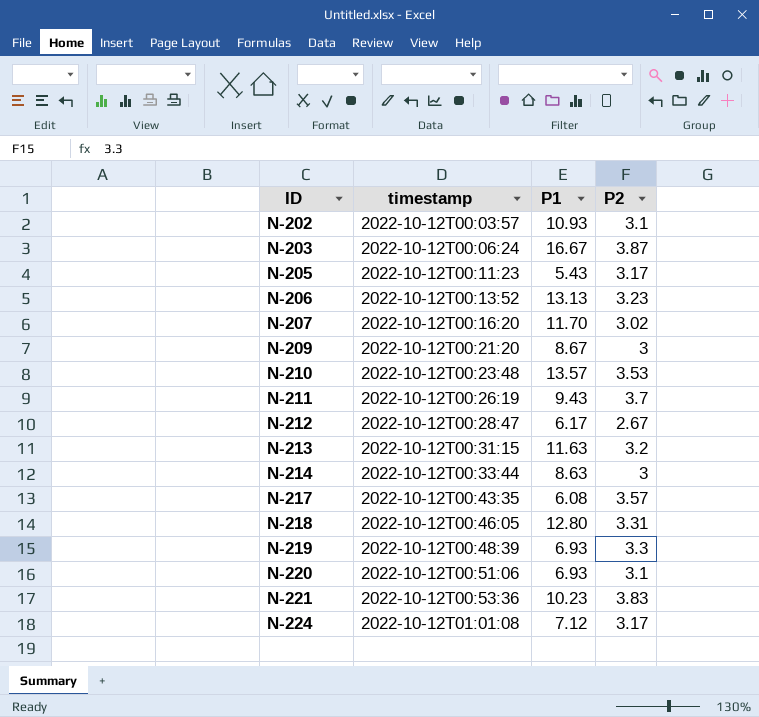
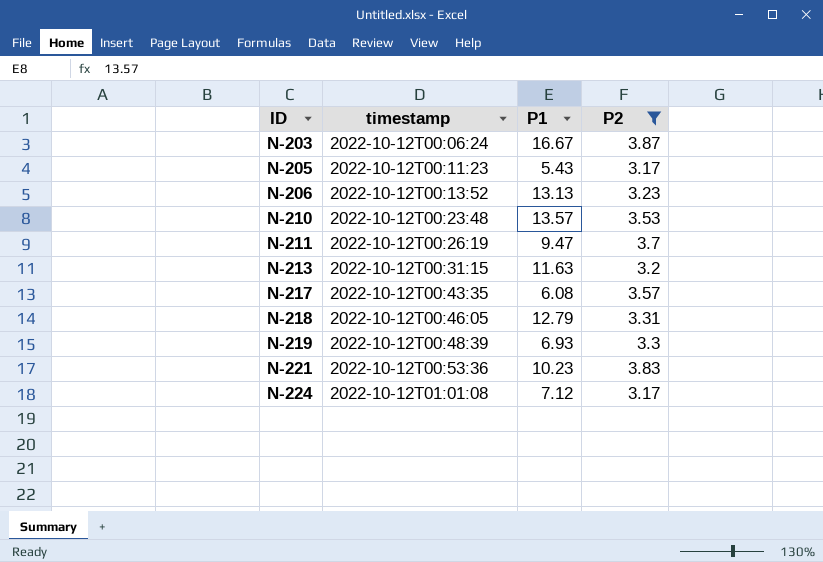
filter: none -> P2 >= 3.17
N-211 | P1: 9.43 -> 9.47
N-218 | P1: 12.80 -> 12.79

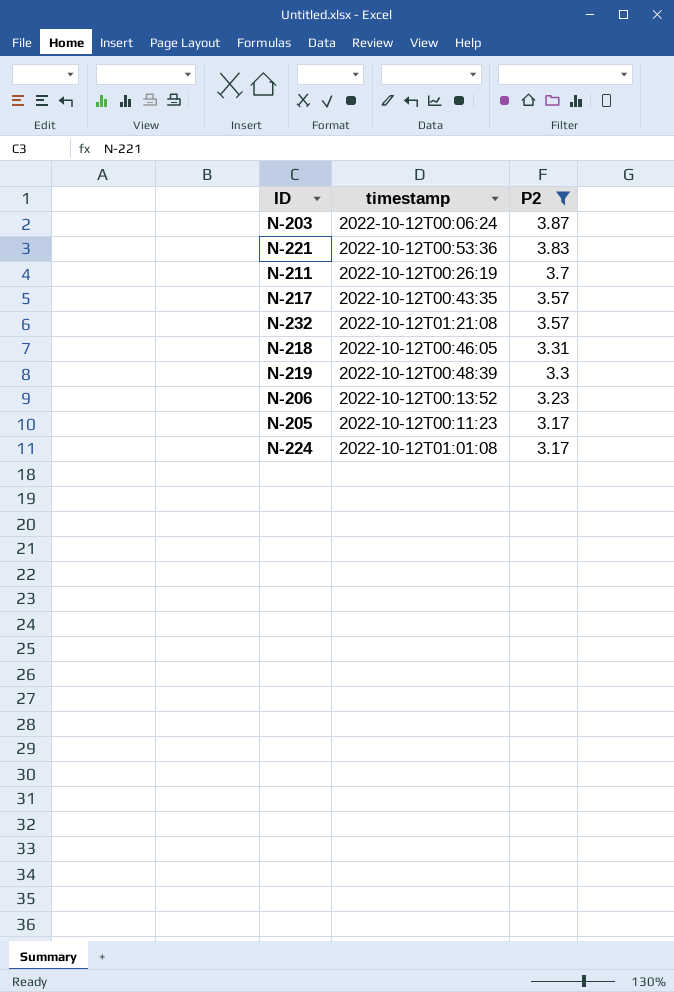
row order: ID ascending -> P2 descending
column P1 | position: 3 -> none
row N-210: 2022-10-12T00:23:48 | 13.57 | 3.53 -> none
row N-213: 2022-10-12T00:31:15 | 11.63 | 3.2 -> none
row N-232: none -> 2022-10-12T01:21:08 | 3.57

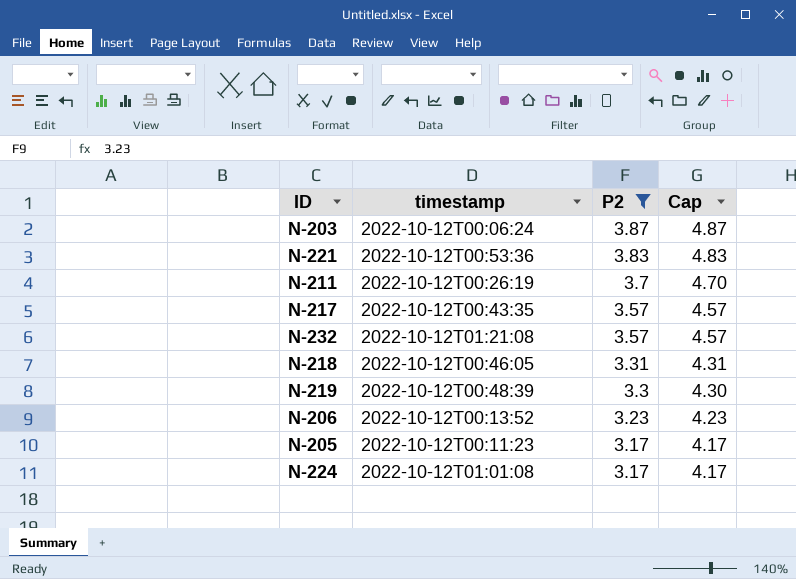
column Cap | formula: none -> [P2] + 1

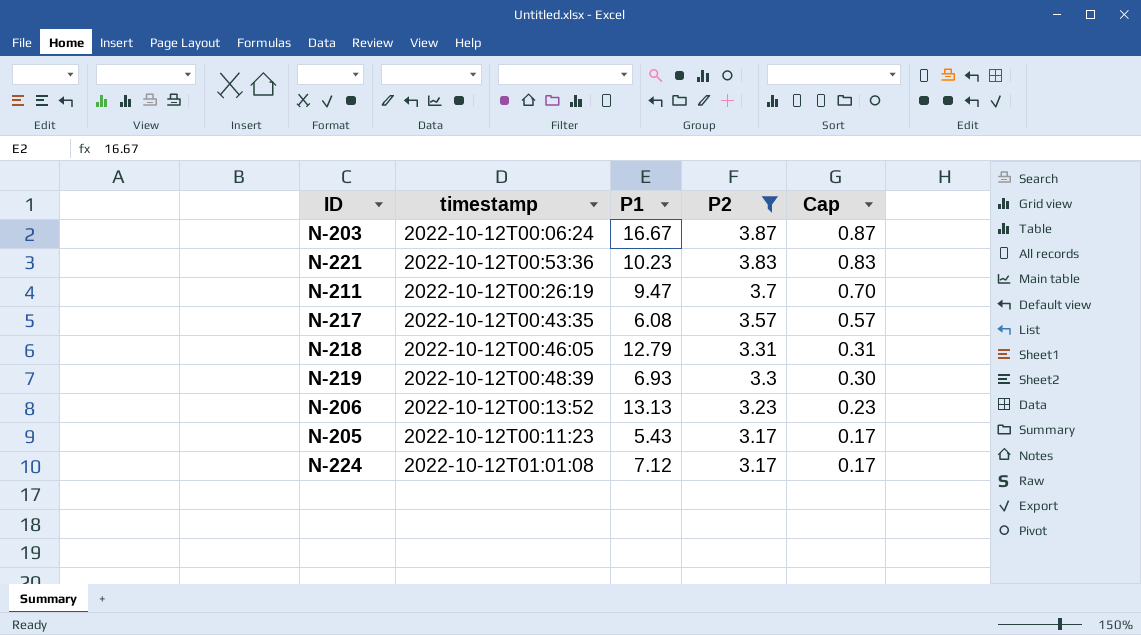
column P1 | position: none -> 3
column Cap | formula: [P2] + 1 -> [P2] - 3
row N-232: 2022-10-12T01:21:08 | 3.57 | 4.57 -> none

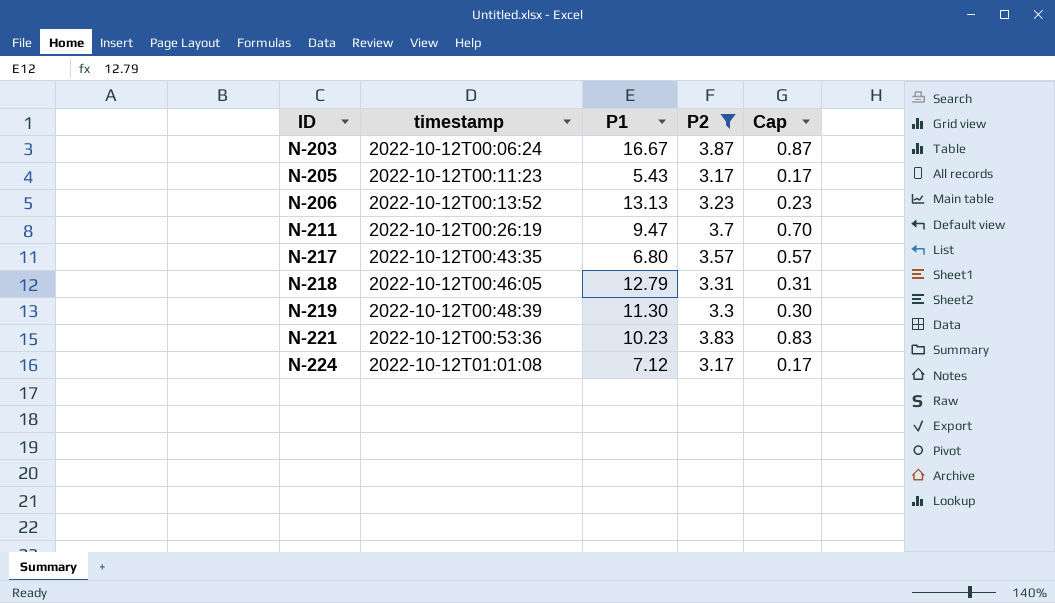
row order: P2 descending -> ID ascending
N-217 | P1: 6.08 -> 6.80
N-219 | P1: 6.93 -> 11.30

